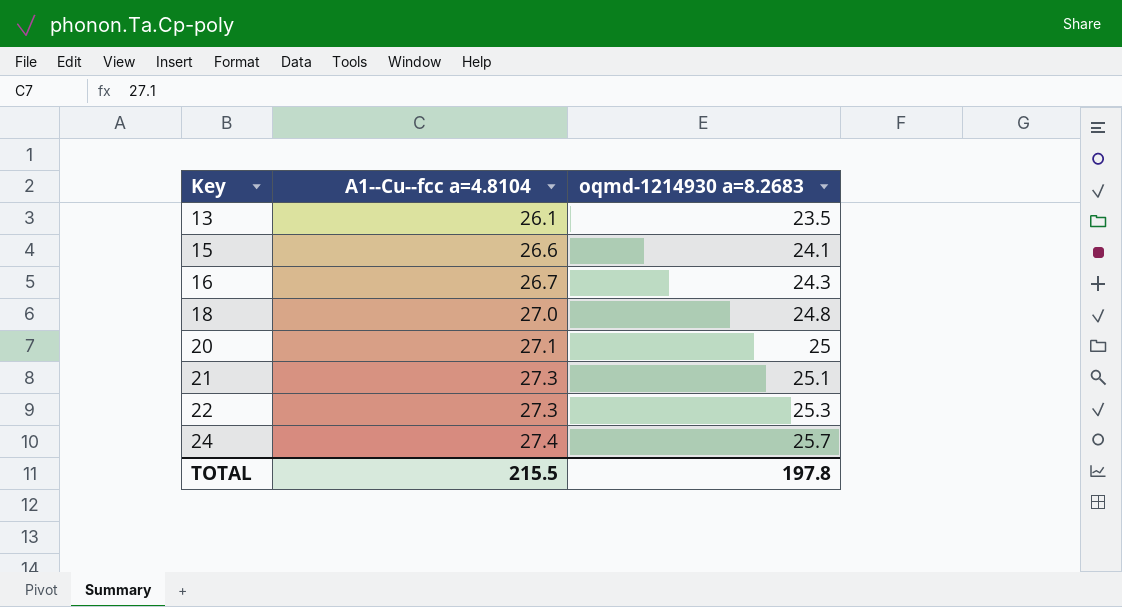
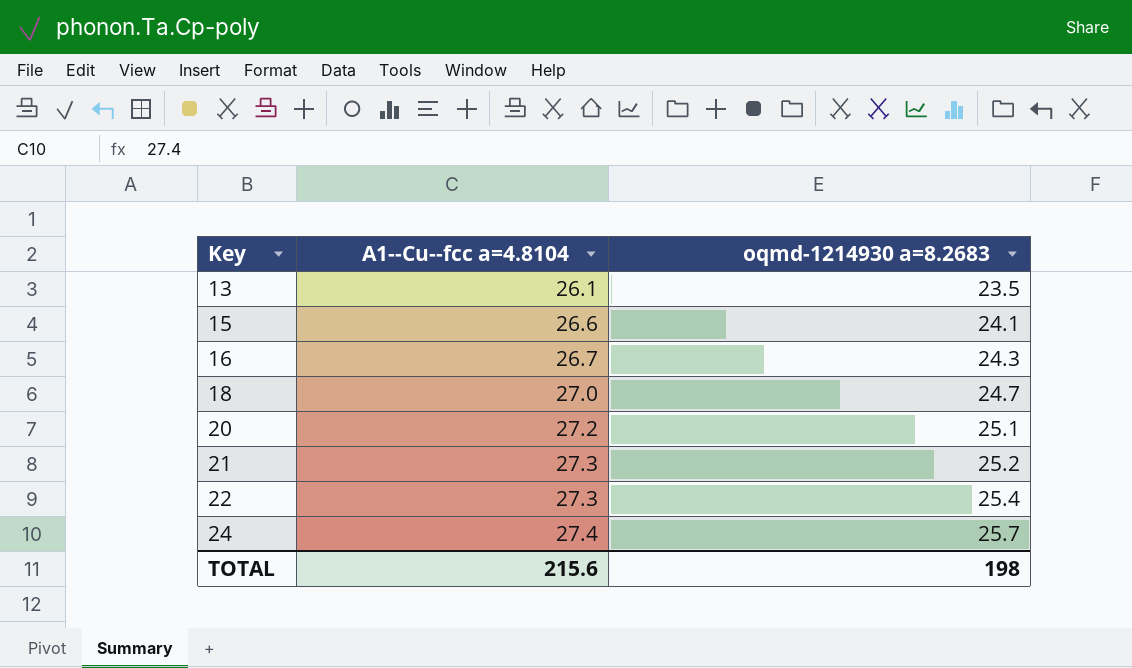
18 | oqmd-1214930 a=8.2683: 24.8 -> 24.7
20 | A1--Cu--fcc a=4.8104: 27.1 -> 27.2
20 | oqmd-1214930 a=8.2683: 25 -> 25.1
21 | oqmd-1214930 a=8.2683: 25.1 -> 25.2
22 | oqmd-1214930 a=8.2683: 25.3 -> 25.4
TOTAL | A1--Cu--fcc a=4.8104: 215.5 -> 215.6
TOTAL | oqmd-1214930 a=8.2683: 197.8 -> 198

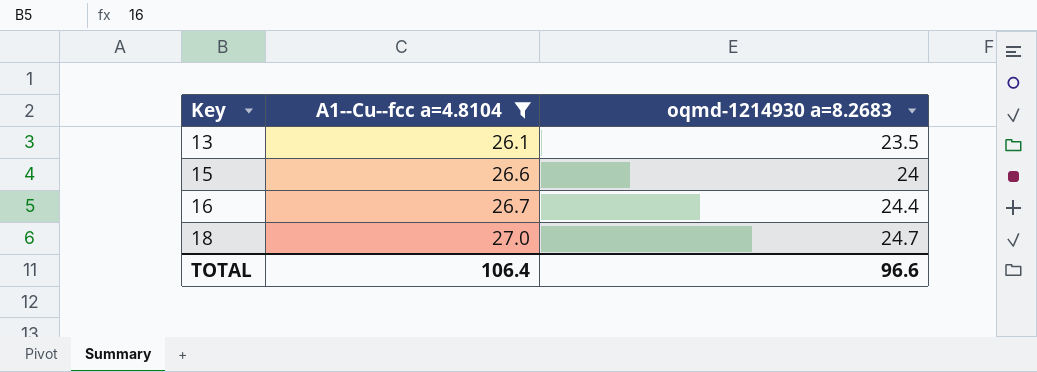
filter: none -> A1--Cu--fcc a=4.8104 <= 27.0
15 | oqmd-1214930 a=8.2683: 24.1 -> 24
16 | oqmd-1214930 a=8.2683: 24.3 -> 24.4
TOTAL | A1--Cu--fcc a=4.8104: 215.6 -> 106.4
TOTAL | oqmd-1214930 a=8.2683: 198 -> 96.6

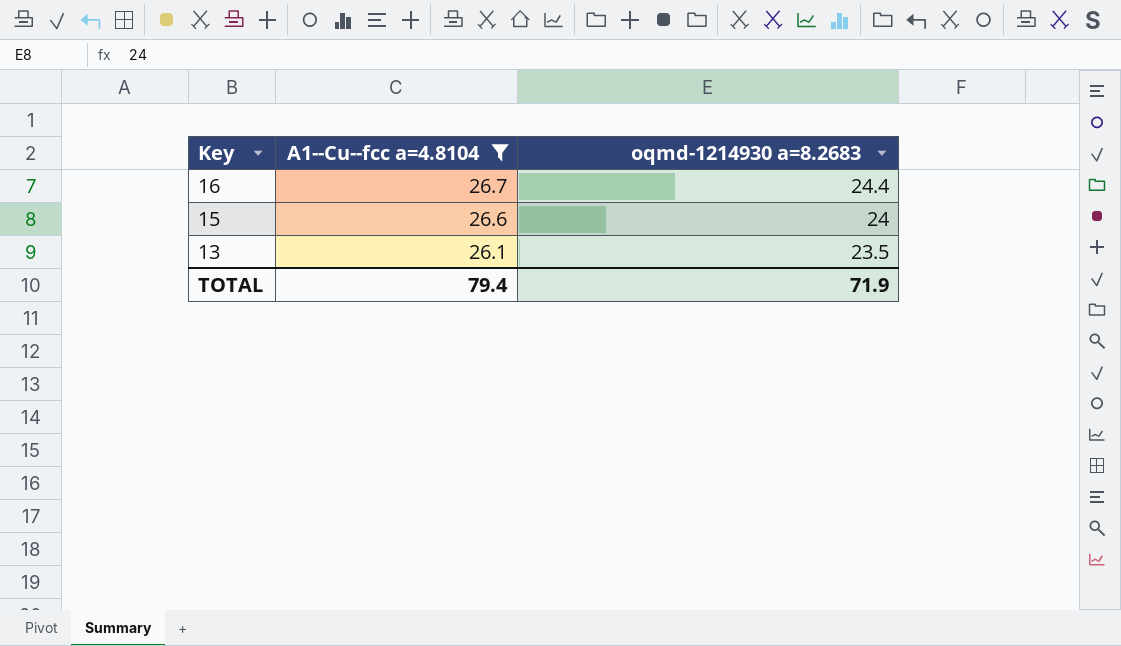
row order: Key ascending -> Key descending
row 18: 27.0 | 24.7 -> none
TOTAL | A1--Cu--fcc a=4.8104: 106.4 -> 79.4
TOTAL | oqmd-1214930 a=8.2683: 96.6 -> 71.9

